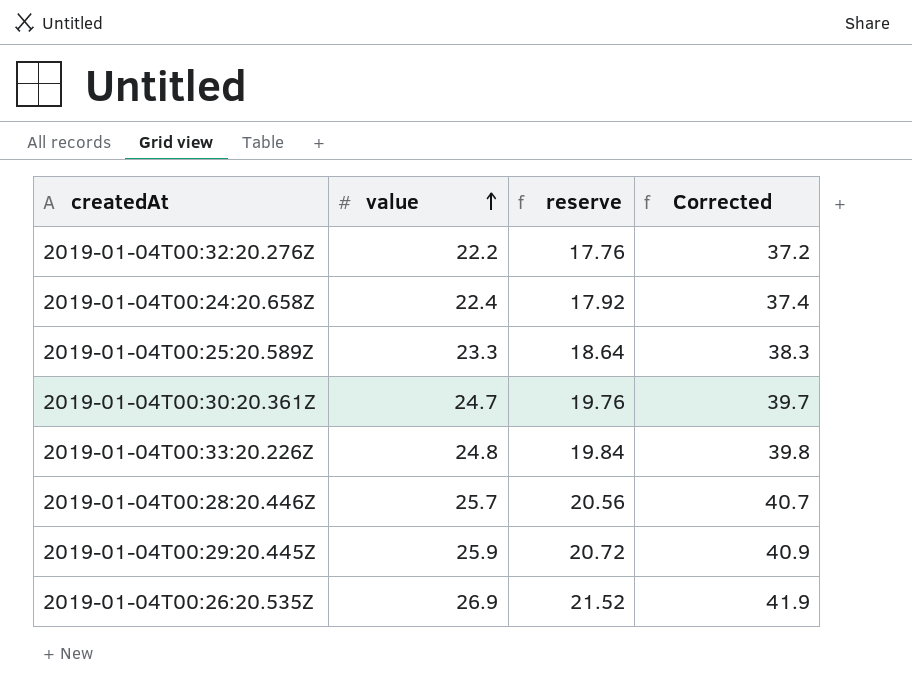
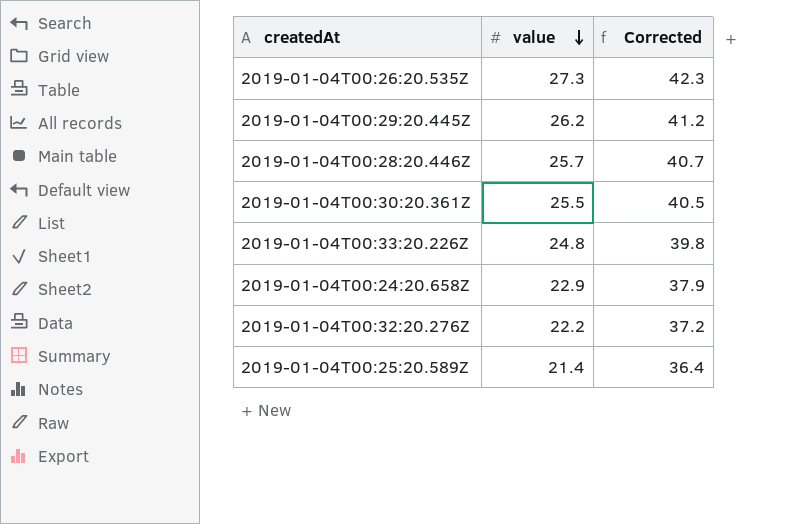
row order: value ascending -> value descending
column reserve | formula: [value] * 0.8 -> none
2019-01-04T00:26:20.535Z | value: 26.9 -> 27.3
2019-01-04T00:26:20.535Z | Corrected: 41.9 -> 42.3
2019-01-04T00:29:20.445Z | value: 25.9 -> 26.2
2019-01-04T00:29:20.445Z | Corrected: 40.9 -> 41.2
2019-01-04T00:30:20.361Z | value: 24.7 -> 25.5
2019-01-04T00:30:20.361Z | Corrected: 39.7 -> 40.5
2019-01-04T00:24:20.658Z | value: 22.4 -> 22.9
2019-01-04T00:24:20.658Z | Corrected: 37.4 -> 37.9
2019-01-04T00:25:20.589Z | value: 23.3 -> 21.4
2019-01-04T00:25:20.589Z | Corrected: 38.3 -> 36.4

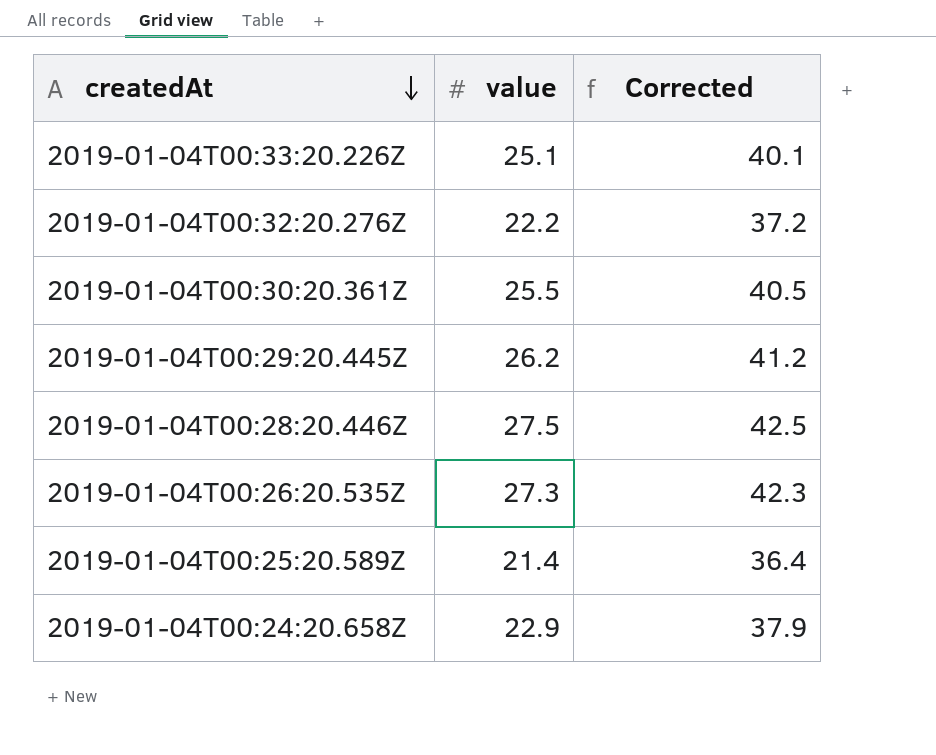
row order: value descending -> createdAt descending
2019-01-04T00:33:20.226Z | value: 24.8 -> 25.1
2019-01-04T00:33:20.226Z | Corrected: 39.8 -> 40.1
2019-01-04T00:28:20.446Z | value: 25.7 -> 27.5
2019-01-04T00:28:20.446Z | Corrected: 40.7 -> 42.5

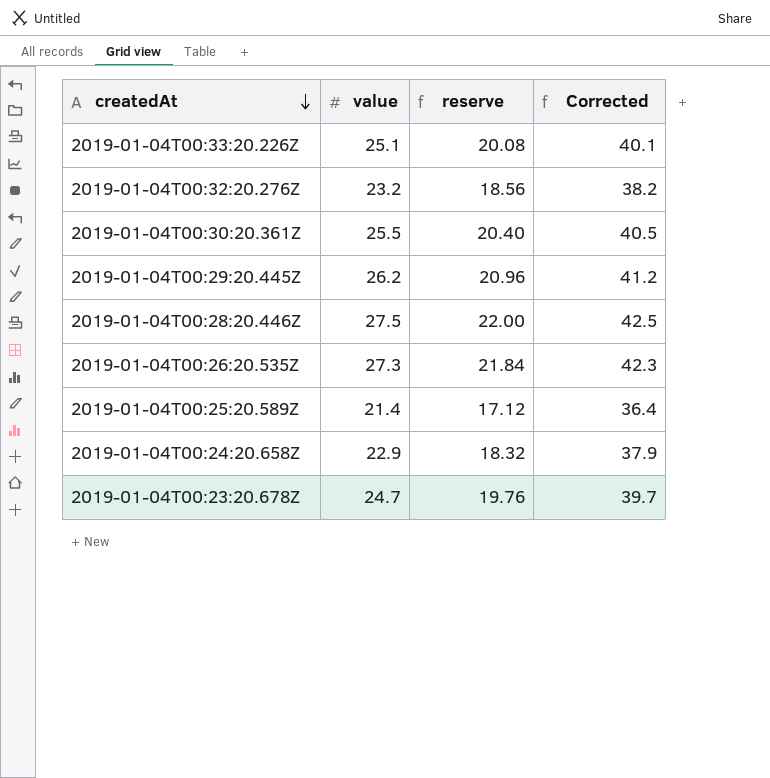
column reserve | formula: none -> [value] * 0.8
2019-01-04T00:32:20.276Z | value: 22.2 -> 23.2
2019-01-04T00:32:20.276Z | Corrected: 37.2 -> 38.2
row 2019-01-04T00:23:20.678Z: none -> 24.7 | 19.76 | 39.7

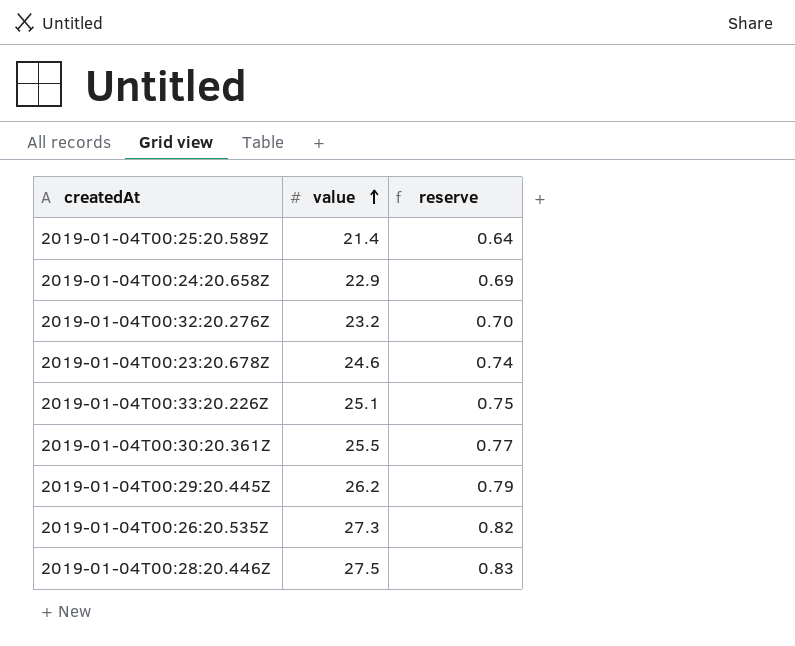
row order: createdAt descending -> value ascending
column Corrected | formula: [value] + 15 -> none
column reserve | formula: [value] * 0.8 -> [value] * 0.03
2019-01-04T00:23:20.678Z | value: 24.7 -> 24.6

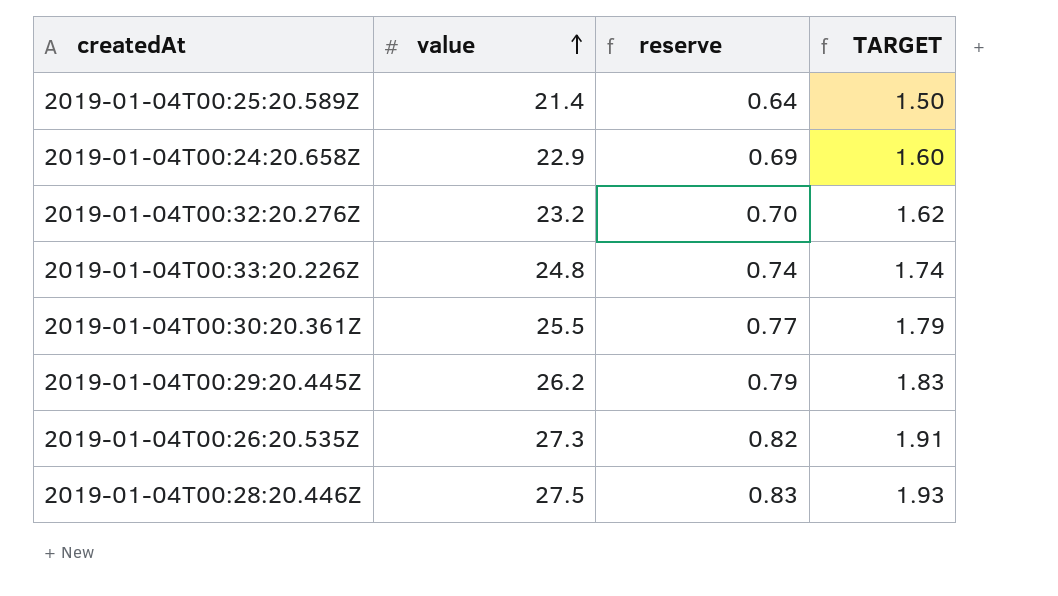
column TARGET | formula: none -> [value] * 0.07
row 2019-01-04T00:23:20.678Z: 24.6 | 0.74 -> none
2019-01-04T00:33:20.226Z | value: 25.1 -> 24.8
2019-01-04T00:33:20.226Z | reserve: 0.75 -> 0.74

